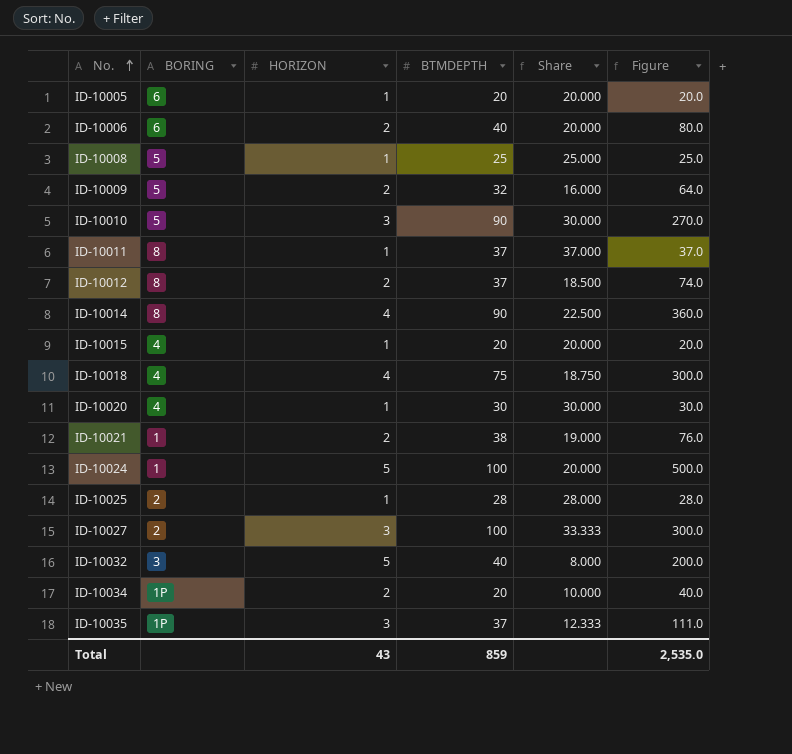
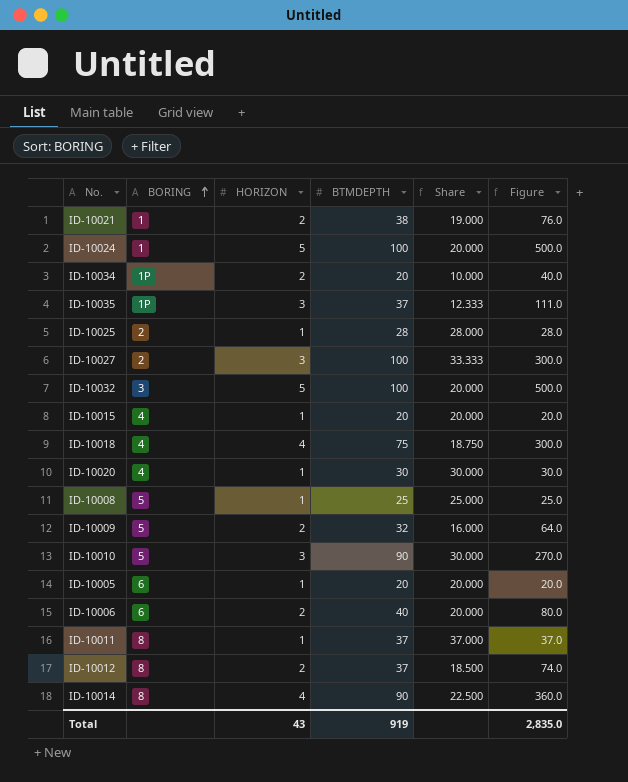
row order: No. ascending -> BORING ascending
ID-10032 | BTMDEPTH: 40 -> 100
ID-10032 | Share: 8.000 -> 20.000
ID-10032 | Figure: 200.0 -> 500.0
Total | BTMDEPTH: 859 -> 919
Total | Figure: 2,535.0 -> 2,835.0

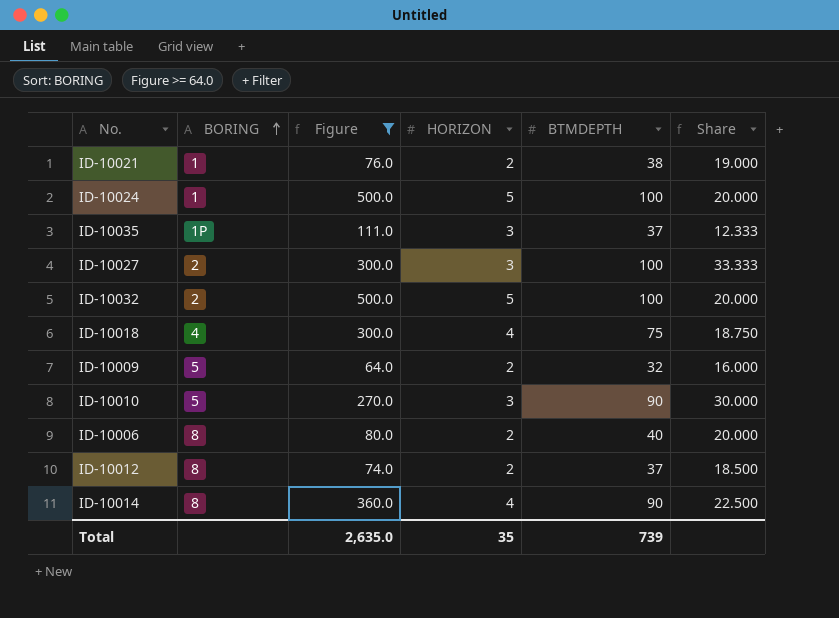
filter: none -> Figure >= 64.0
column Figure | position: 6 -> 3
ID-10032 | BORING: 3 -> 2
ID-10006 | BORING: 6 -> 8
Total | Figure: 2,835.0 -> 2,635.0
Total | HORIZON: 43 -> 35
Total | BTMDEPTH: 919 -> 739

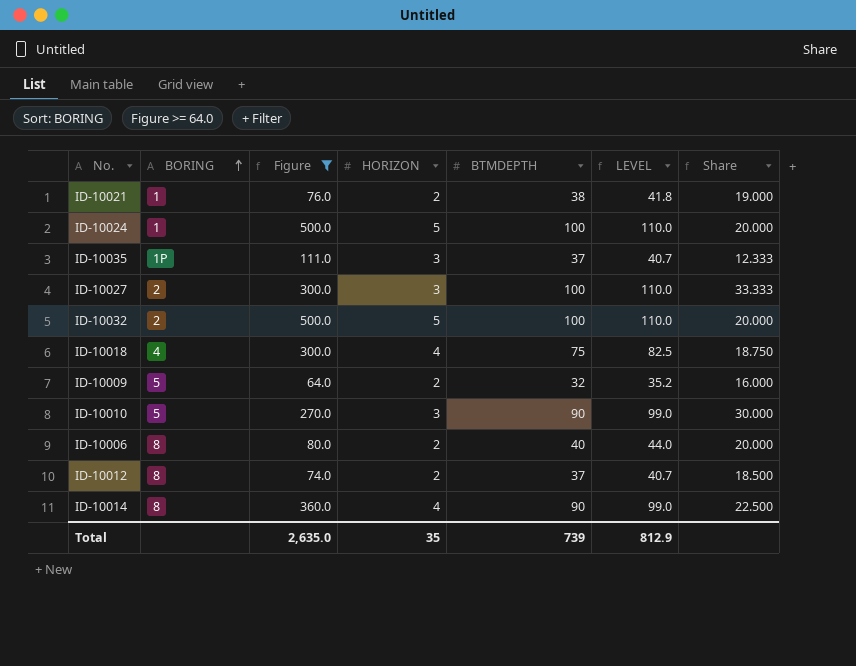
column LEVEL | formula: none -> [BTMDEPTH] * 1.1

